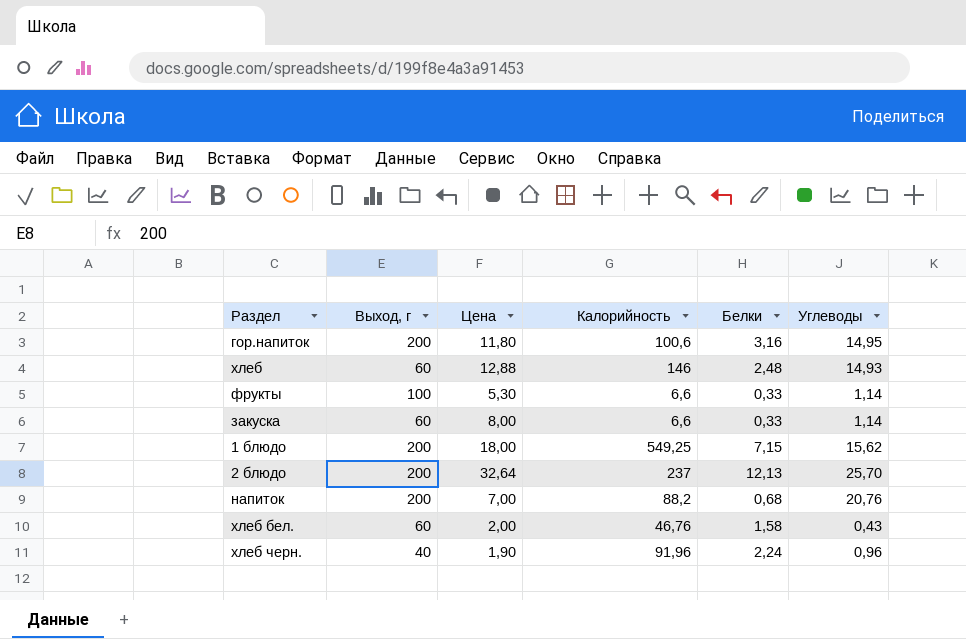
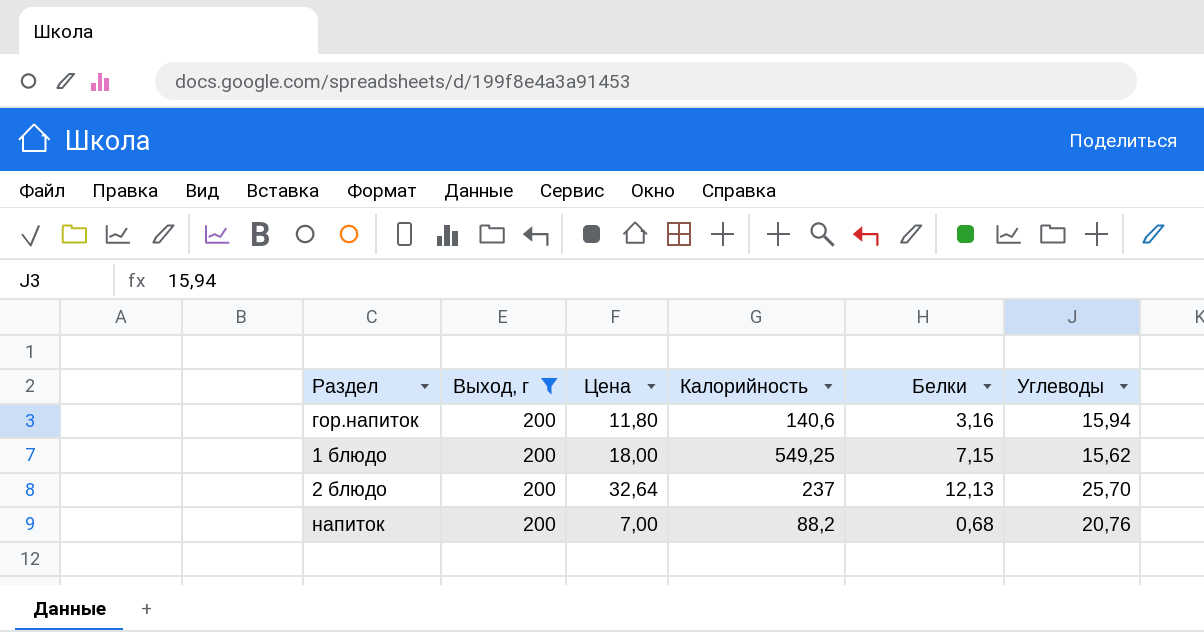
filter: none -> Выход, г = 200
гор.напиток | Калорийность: 100,6 -> 140,6
гор.напиток | Углеводы: 14,95 -> 15,94

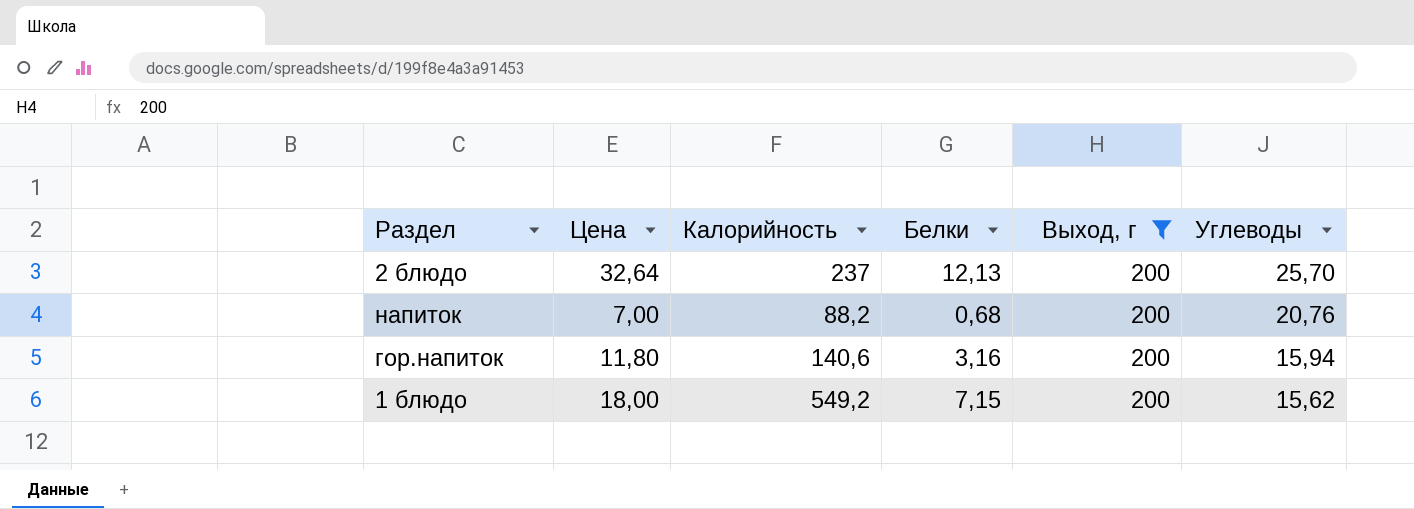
row order: none -> Углеводы descending
column Выход, г | position: 2 -> 5
1 блюдо | Калорийность: 549,25 -> 549,2

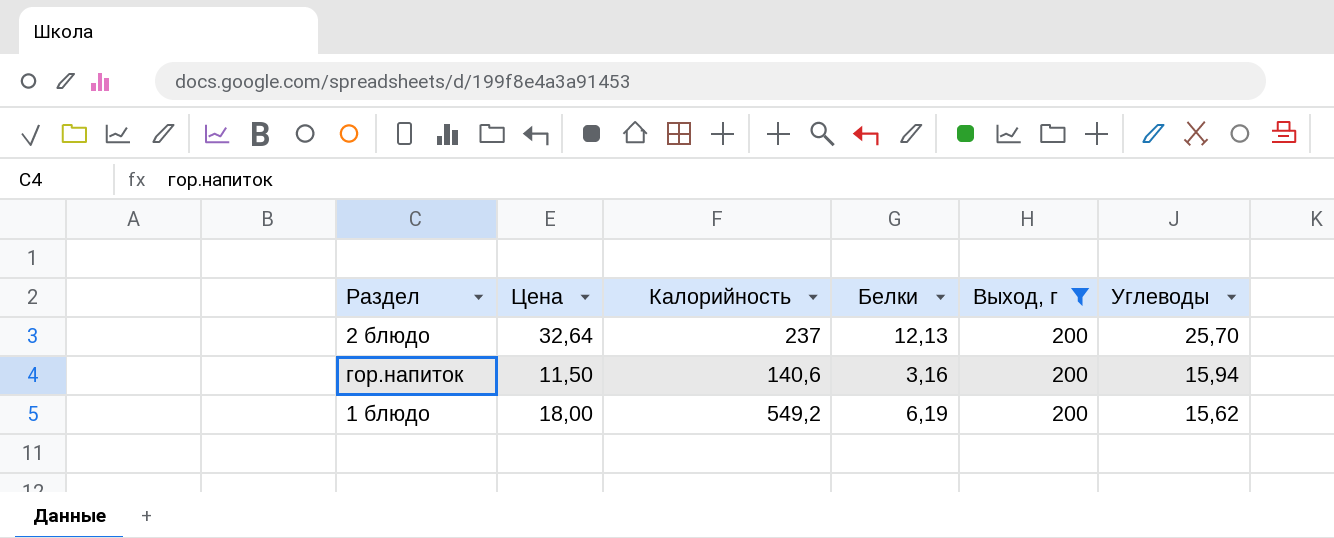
row напиток: 7,00 | 88,2 | 0,68 | 200 | 20,76 -> none
гор.напиток | Цена: 11,80 -> 11,50
1 блюдо | Белки: 7,15 -> 6,19

